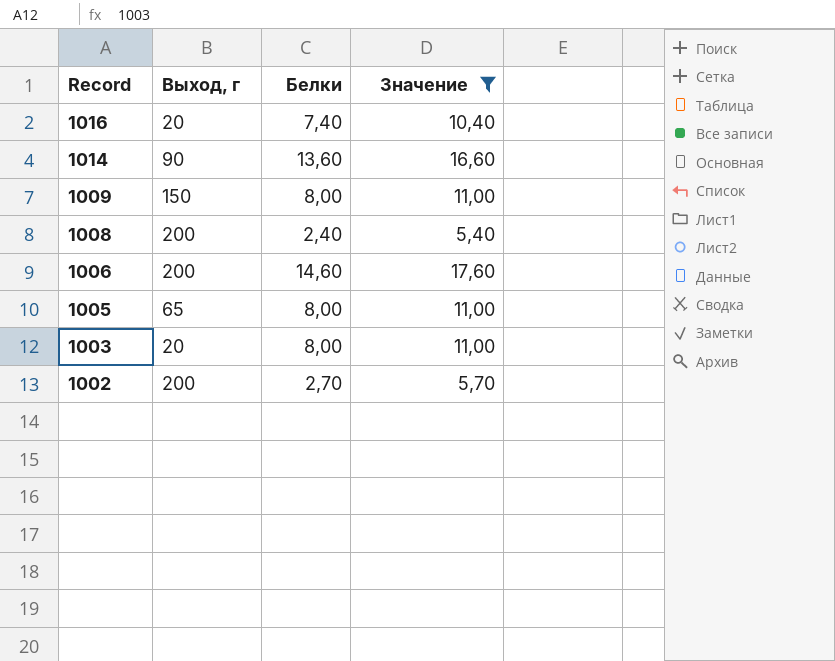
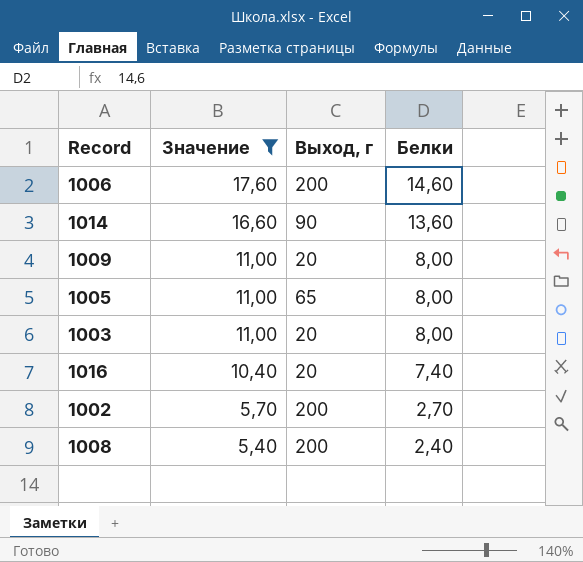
row order: Record descending -> Значение descending
column Значение | position: 4 -> 2
1009 | Выход, г: 150 -> 20

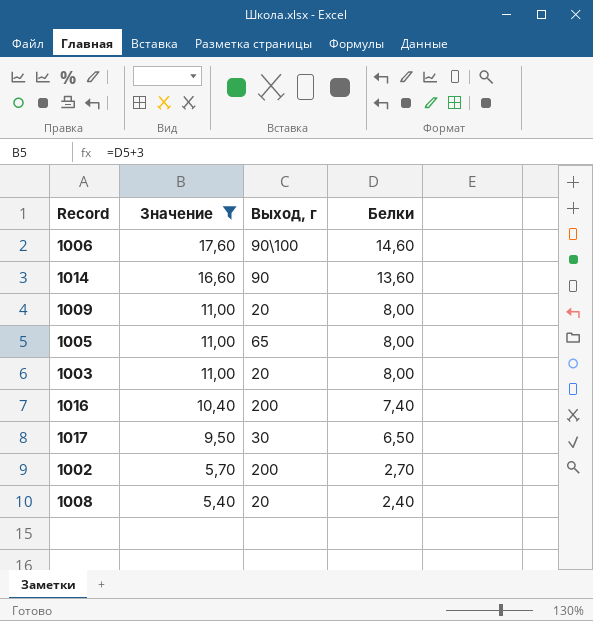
1006 | Выход, г: 200 -> 90\100
1016 | Выход, г: 20 -> 200
row 1017: none -> 9,50 | 30 | 6,50
1008 | Выход, г: 200 -> 20

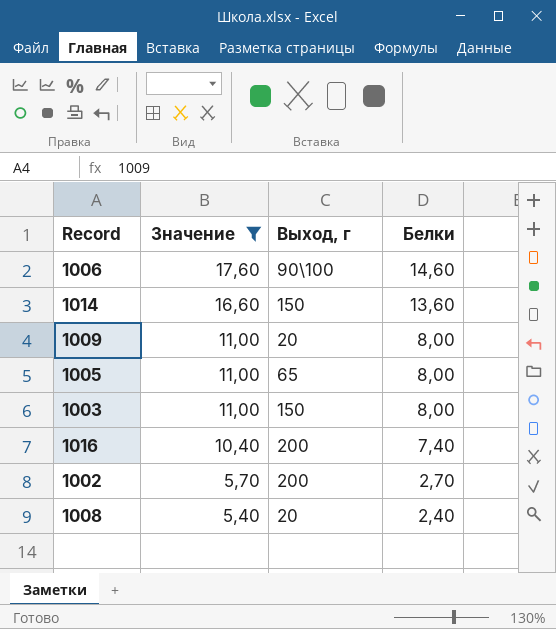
row 1017: 9,50 | 30 | 6,50 -> none
1014 | Выход, г: 90 -> 150
1003 | Выход, г: 20 -> 150

